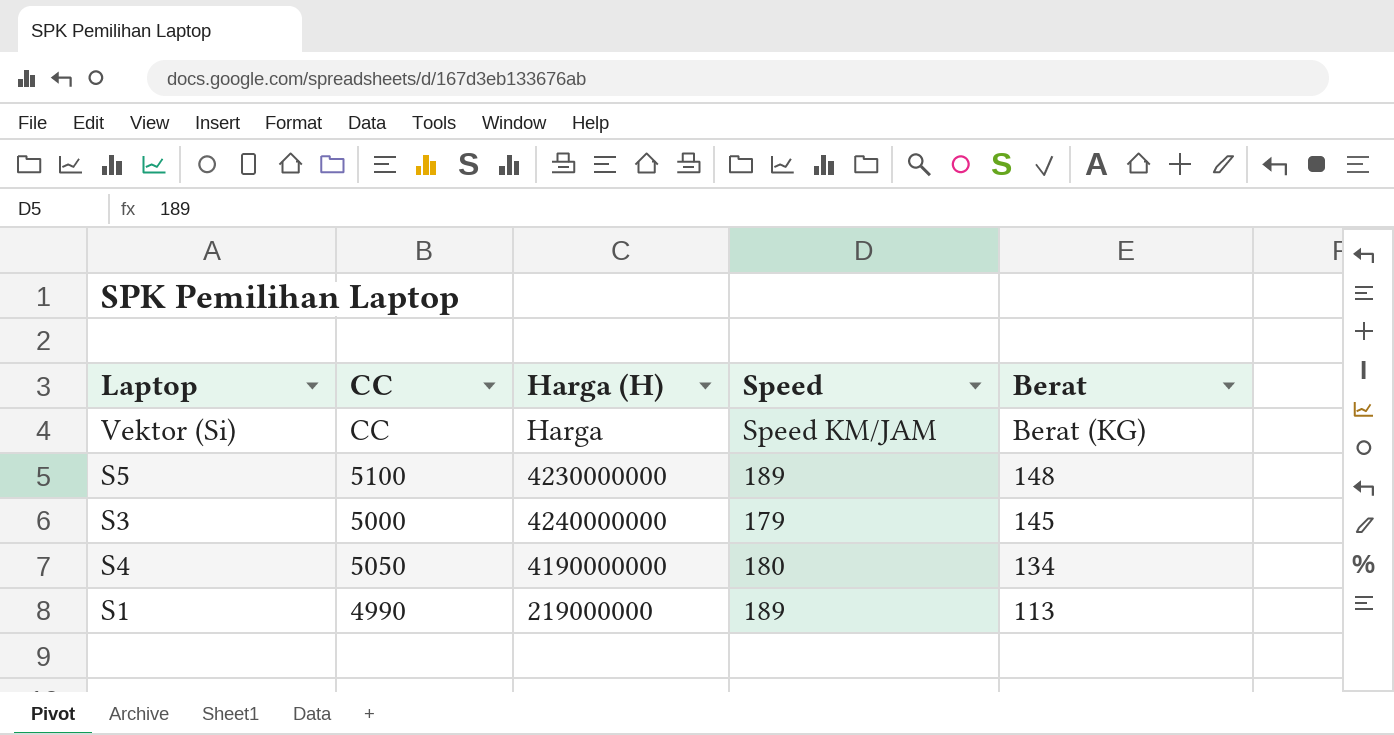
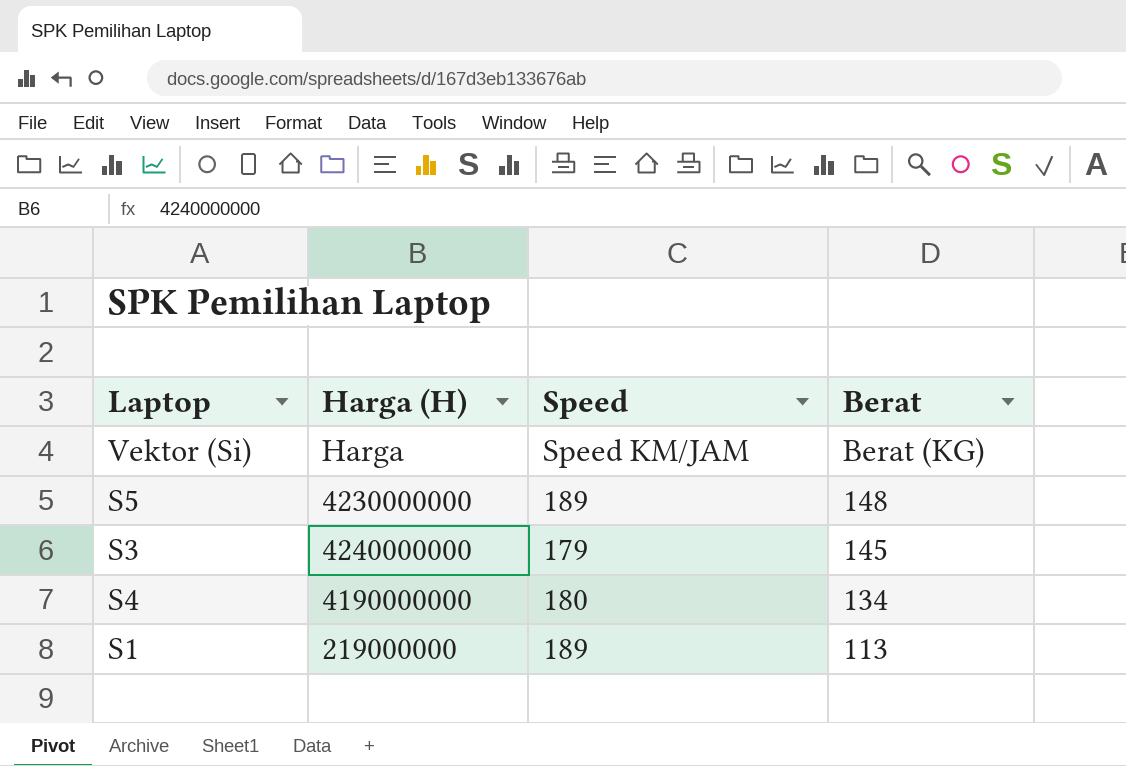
column CC | position: 2 -> none

